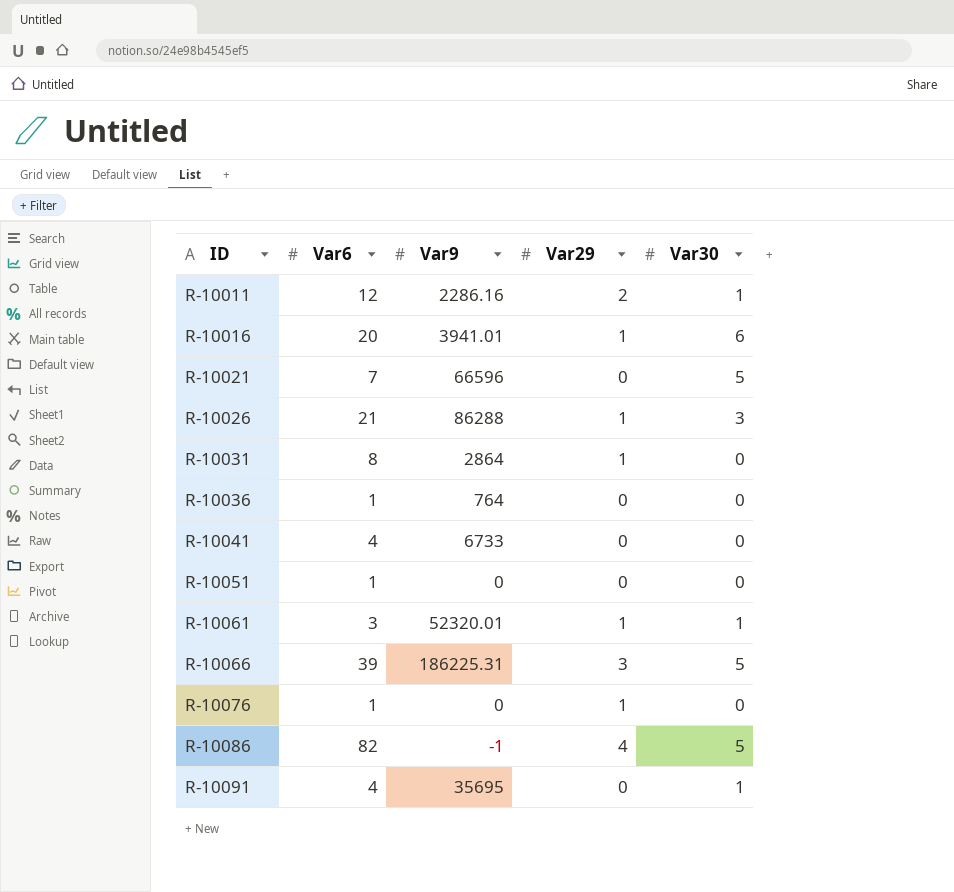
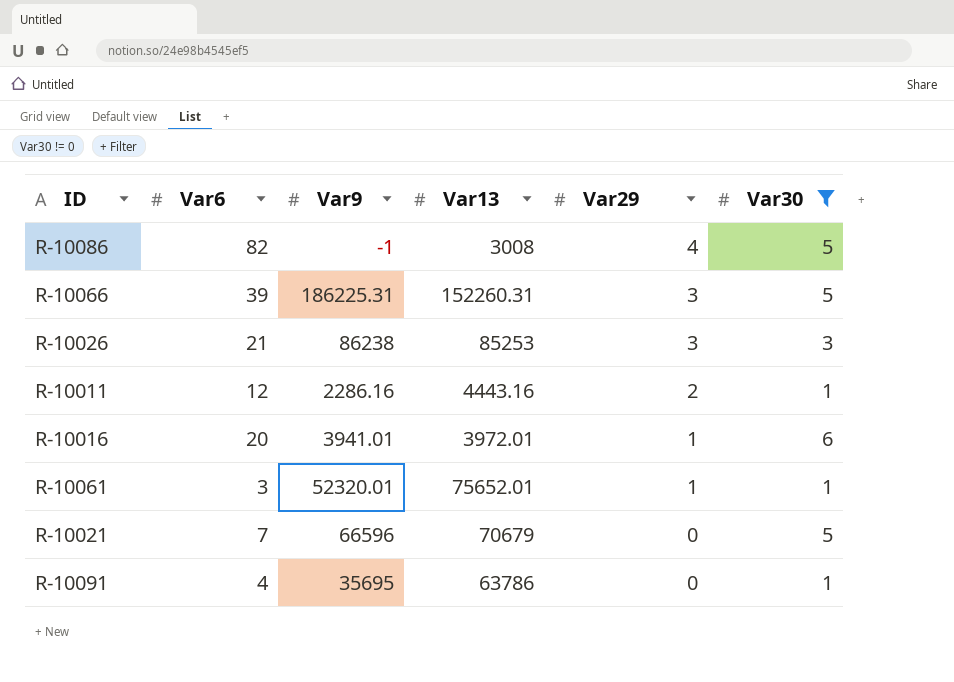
filter: none -> Var30 != 0
row order: ID ascending -> Var29 descending
column Var13 | position: none -> 4
R-10026 | Var9: 86288 -> 86238
R-10026 | Var29: 1 -> 3

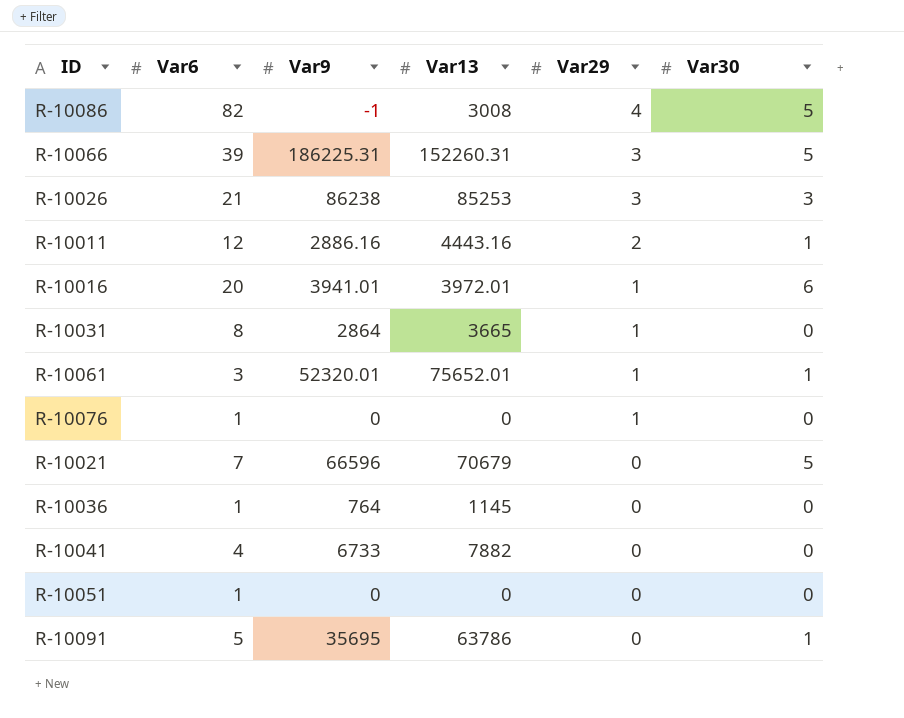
filter: Var30 != 0 -> none
R-10011 | Var9: 2286.16 -> 2886.16
R-10091 | Var6: 4 -> 5

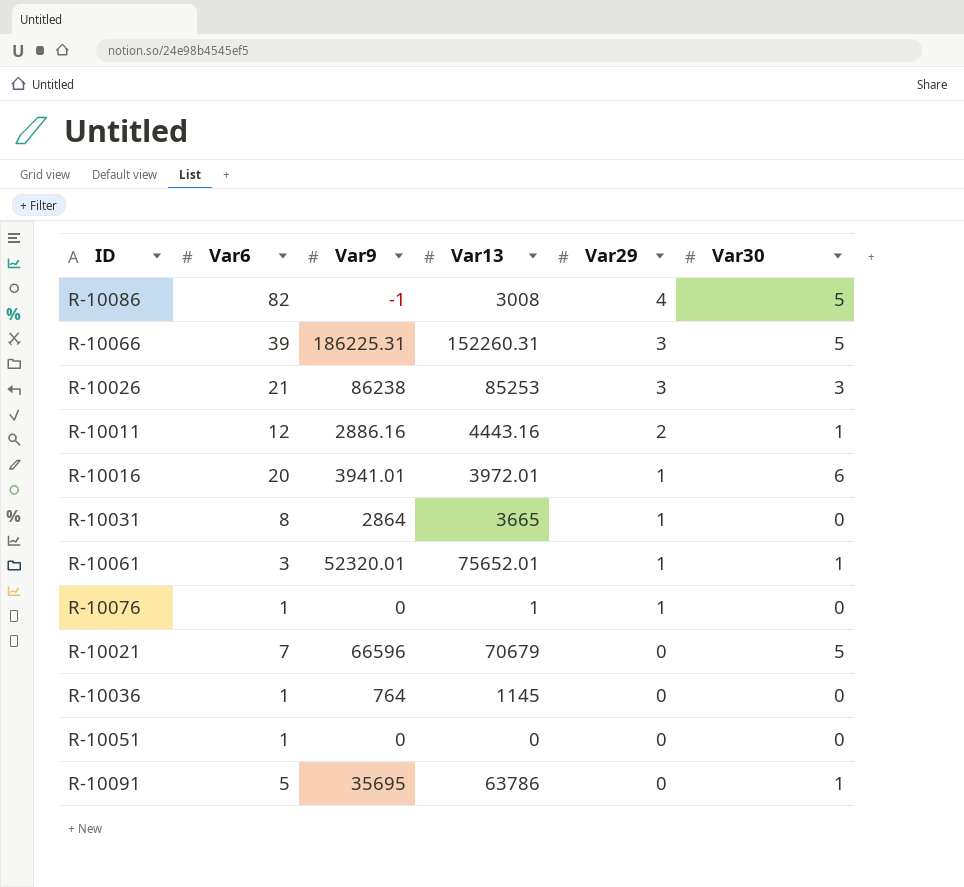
row R-10041: 4 | 6733 | 7882 | 0 | 0 -> none
R-10076 | Var13: 0 -> 1

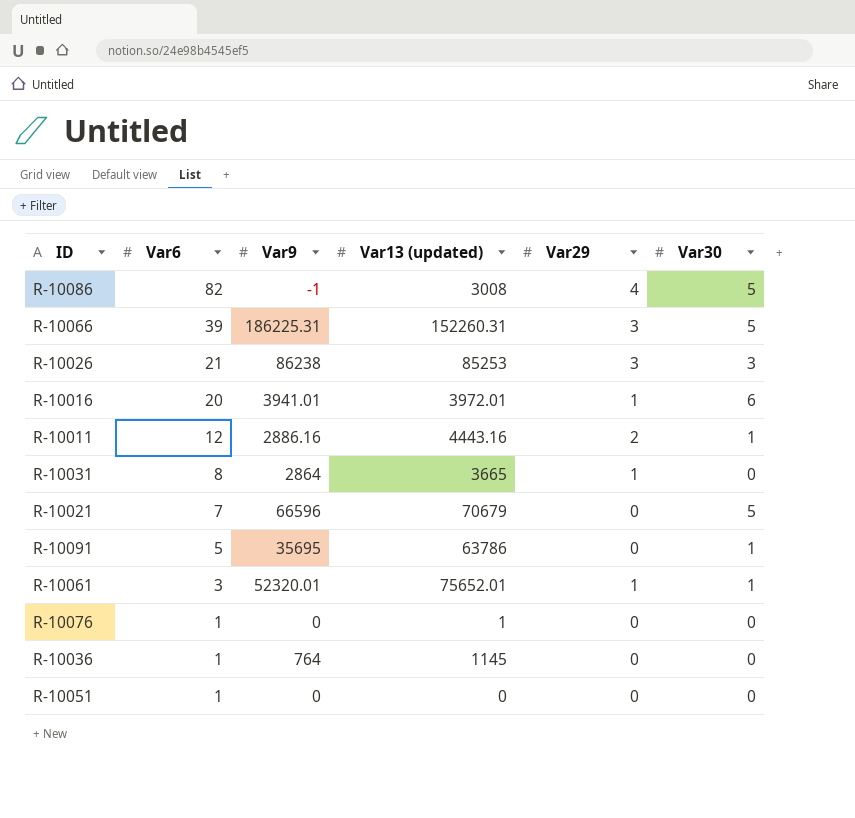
row order: Var29 descending -> Var6 descending
column name: Var13 -> Var13 (updated)
R-10076 | Var29: 1 -> 0

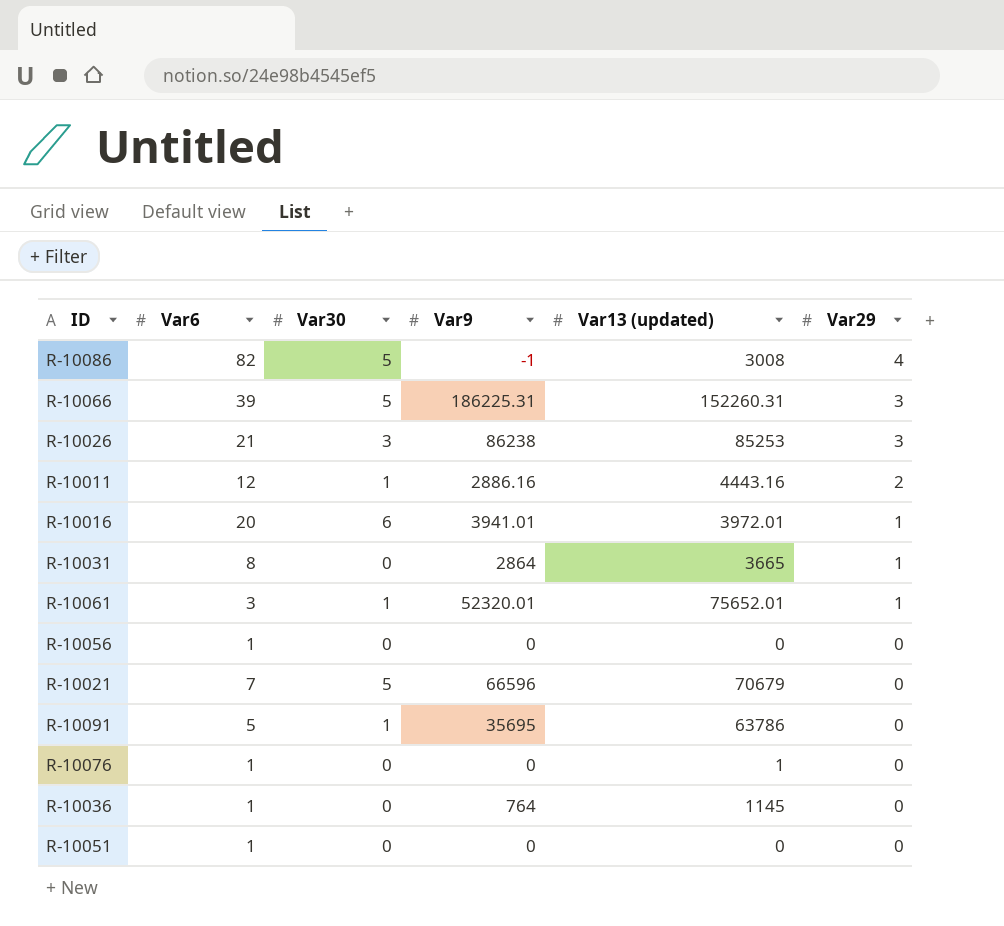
row order: Var6 descending -> Var29 descending
column Var30 | position: 6 -> 3
row R-10056: none -> 1 | 0 | 0 | 0 | 0

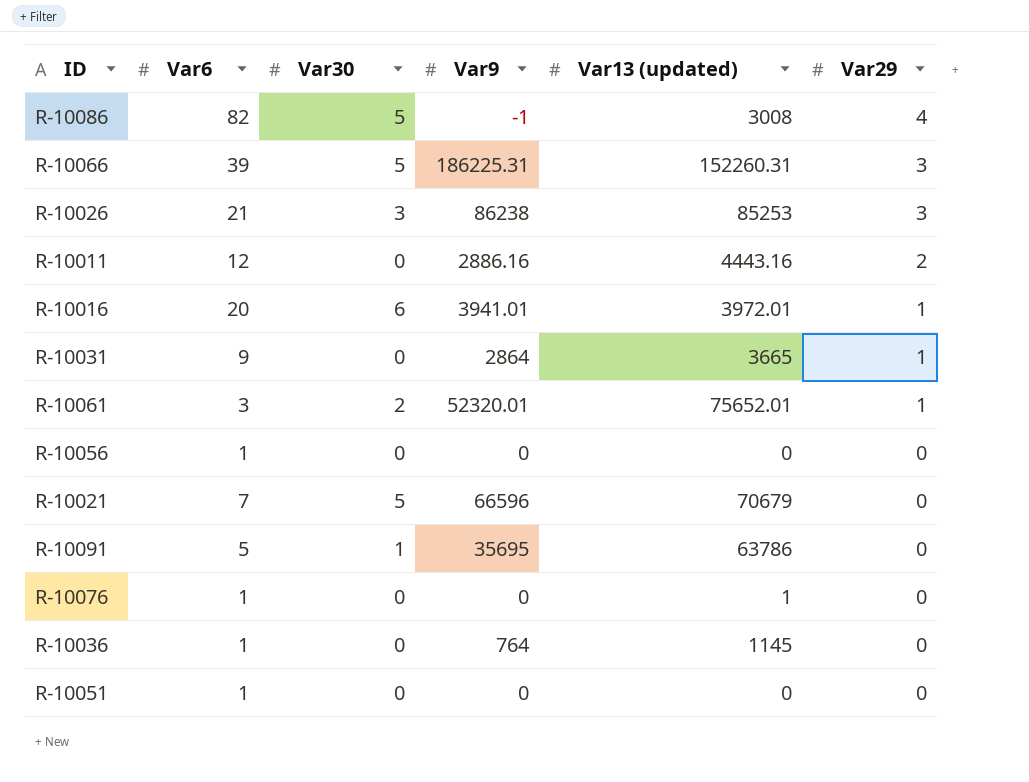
R-10011 | Var30: 1 -> 0
R-10031 | Var6: 8 -> 9
R-10061 | Var30: 1 -> 2

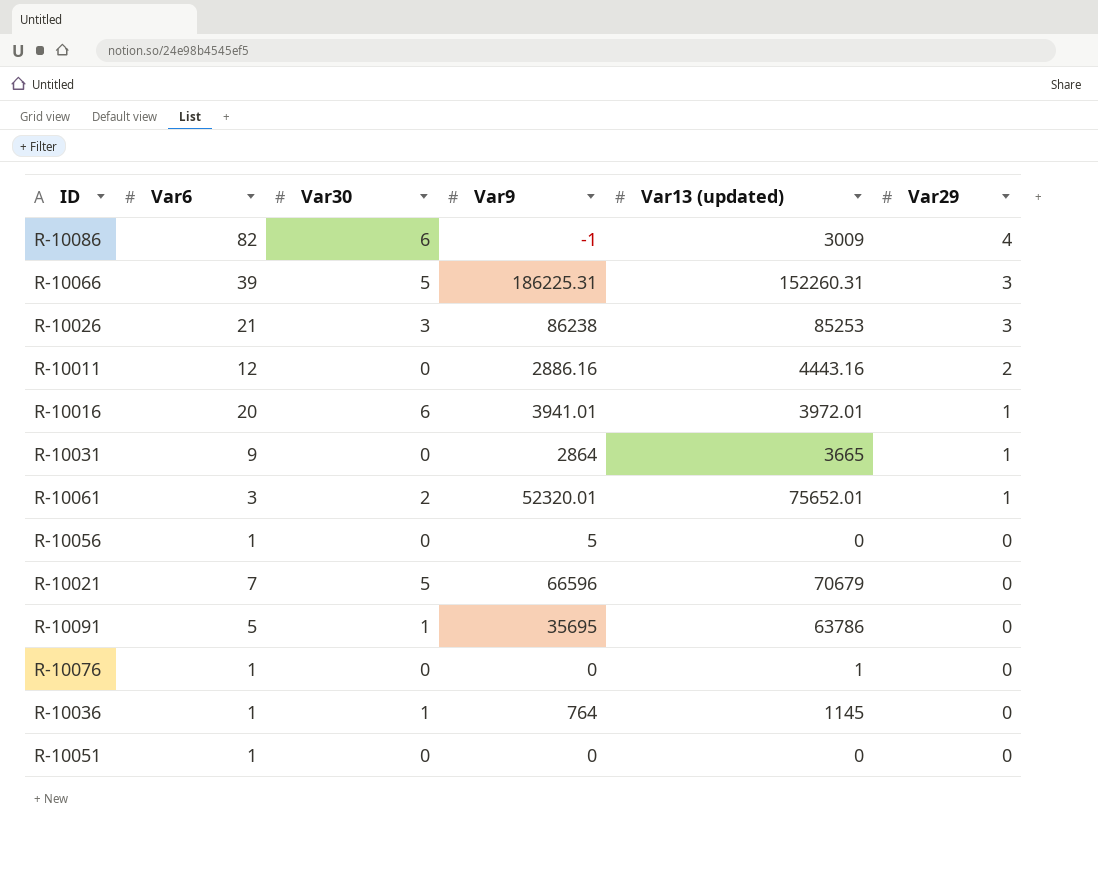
R-10086 | Var30: 5 -> 6
R-10086 | Var13 (updated): 3008 -> 3009
R-10056 | Var9: 0 -> 5
R-10036 | Var30: 0 -> 1

